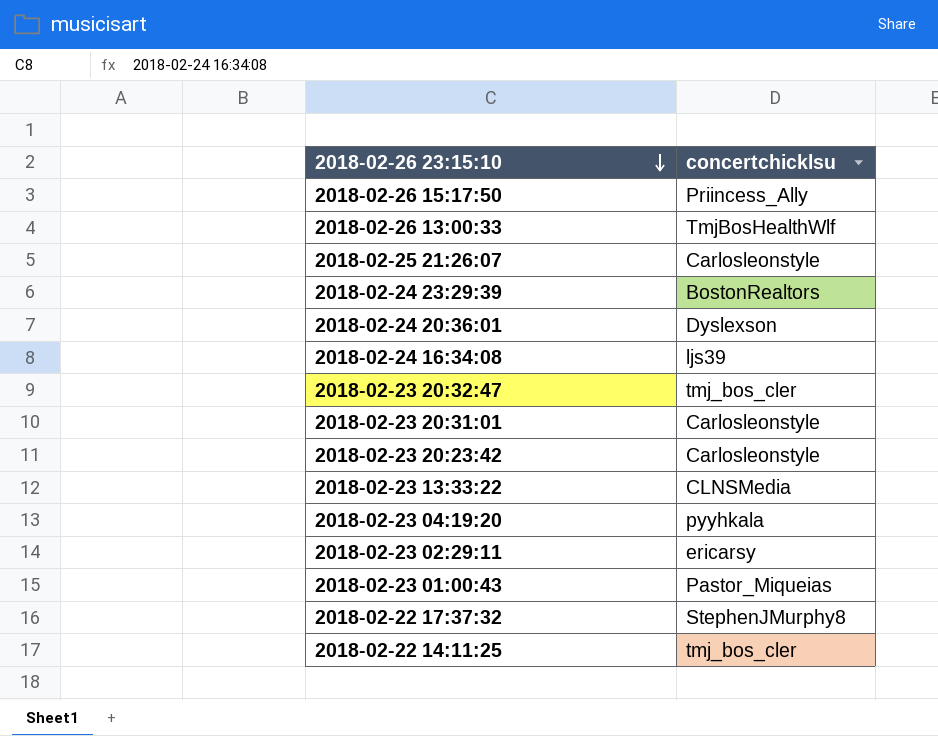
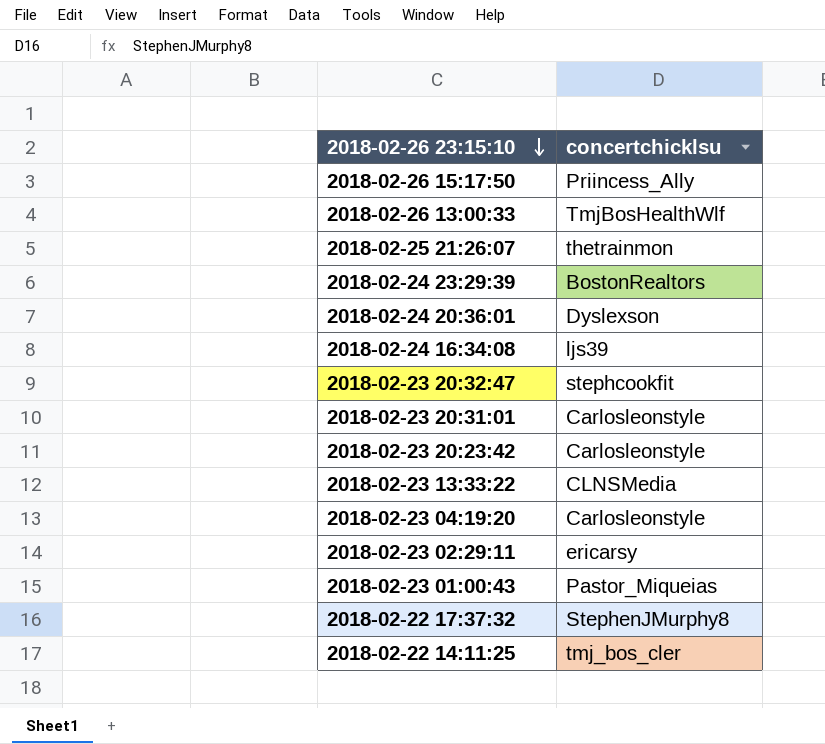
2018-02-25 21:26:07 | concertchicklsu: Carlosleonstyle -> thetrainmon
2018-02-23 20:32:47 | concertchicklsu: tmj_bos_cler -> stephcookfit
2018-02-23 04:19:20 | concertchicklsu: pyyhkala -> Carlosleonstyle

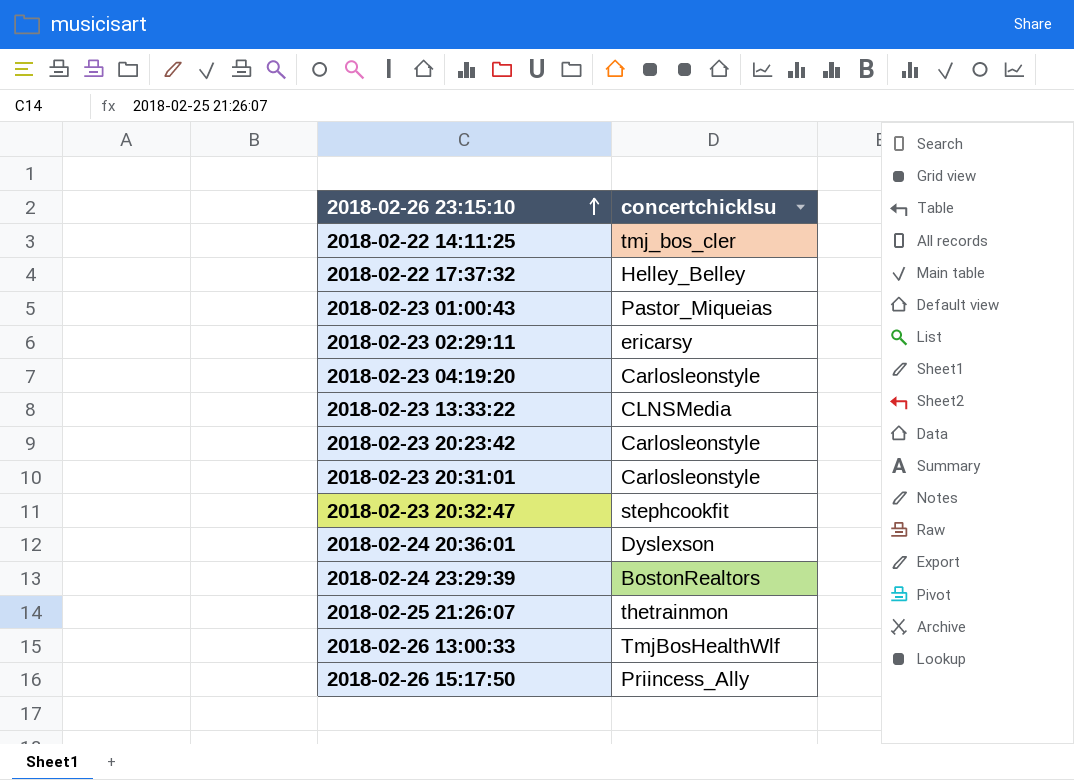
row order: 2018-02-26 23:15:10 descending -> 2018-02-26 23:15:10 ascending
row 2018-02-24 16:34:08: ljs39 -> none
2018-02-22 17:37:32 | concertchicklsu: StephenJMurphy8 -> Helley_Belley

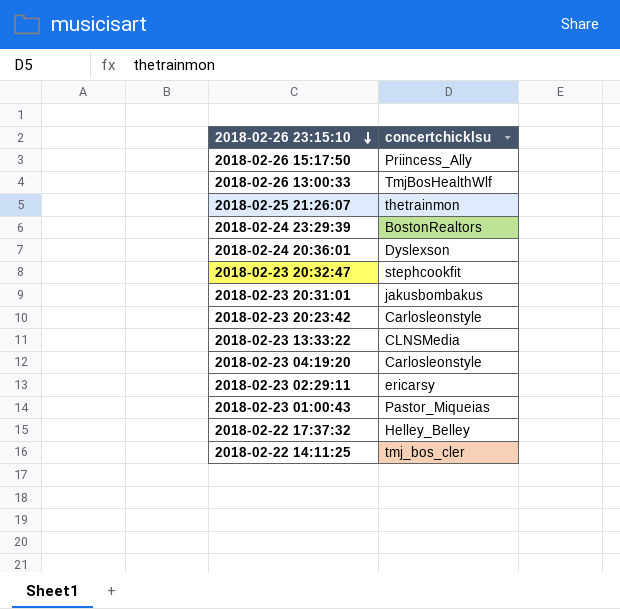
row order: 2018-02-26 23:15:10 ascending -> 2018-02-26 23:15:10 descending
2018-02-23 20:31:01 | concertchicklsu: Carlosleonstyle -> jakusbombakus

